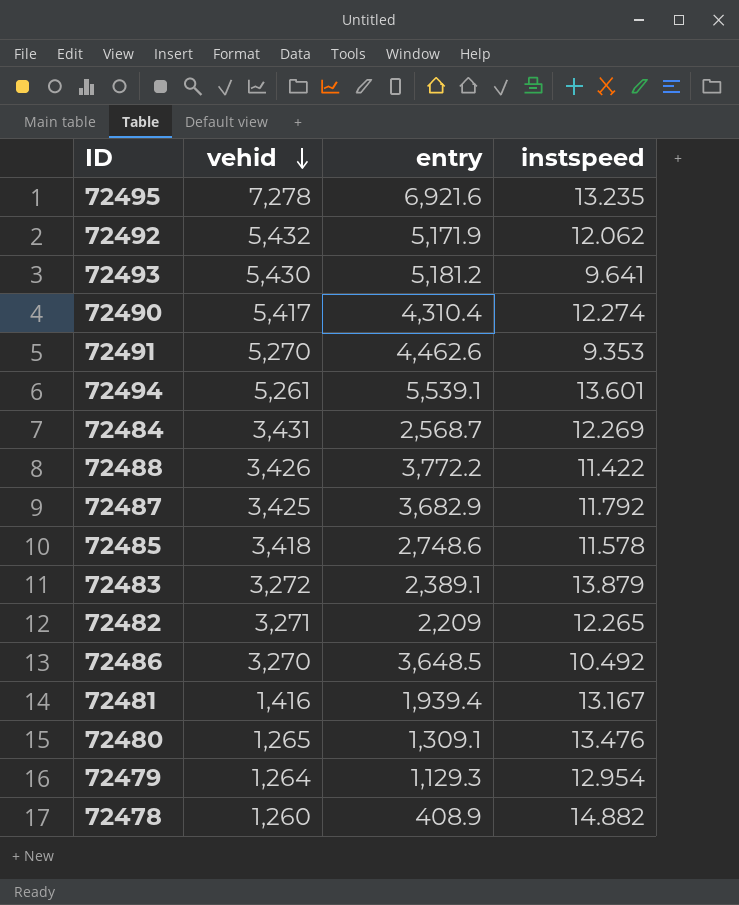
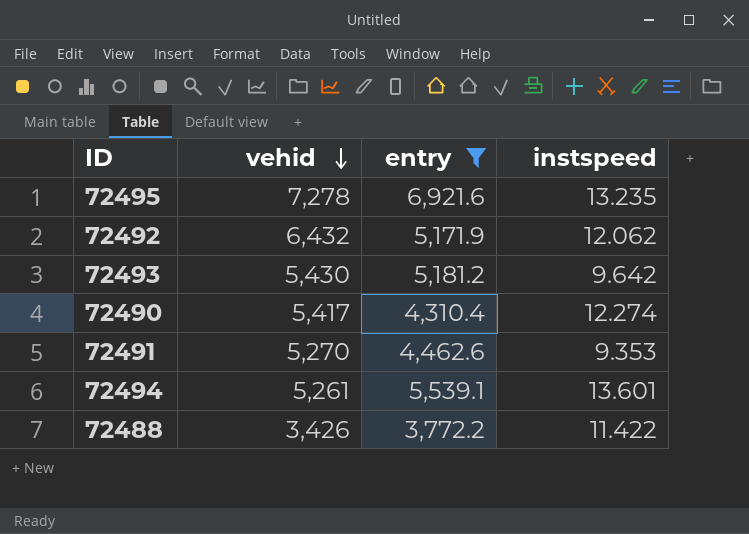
filter: none -> entry >= 3,772.2
72492 | vehid: 5,432 -> 6,432
72493 | instspeed: 9.641 -> 9.642

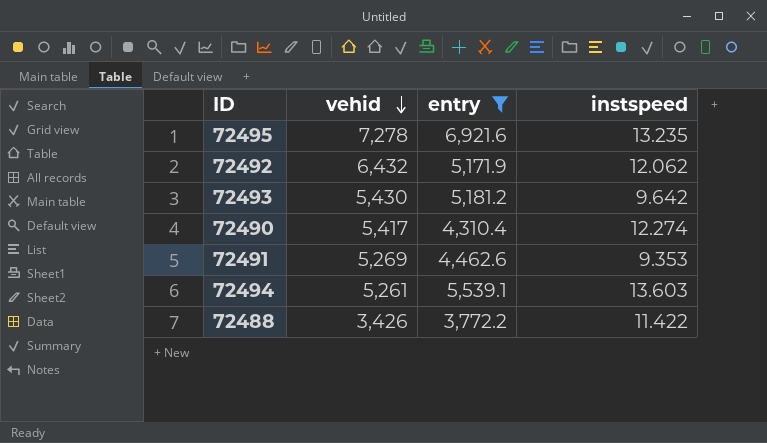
72491 | vehid: 5,270 -> 5,269
72494 | instspeed: 13.601 -> 13.603

